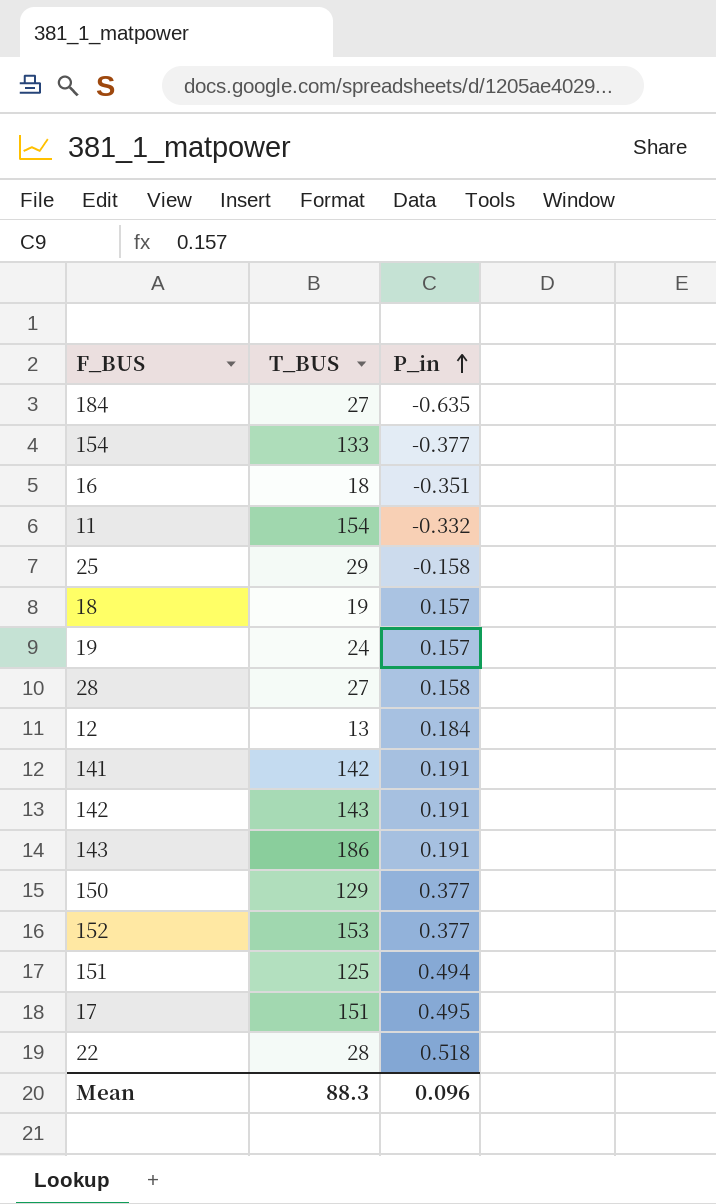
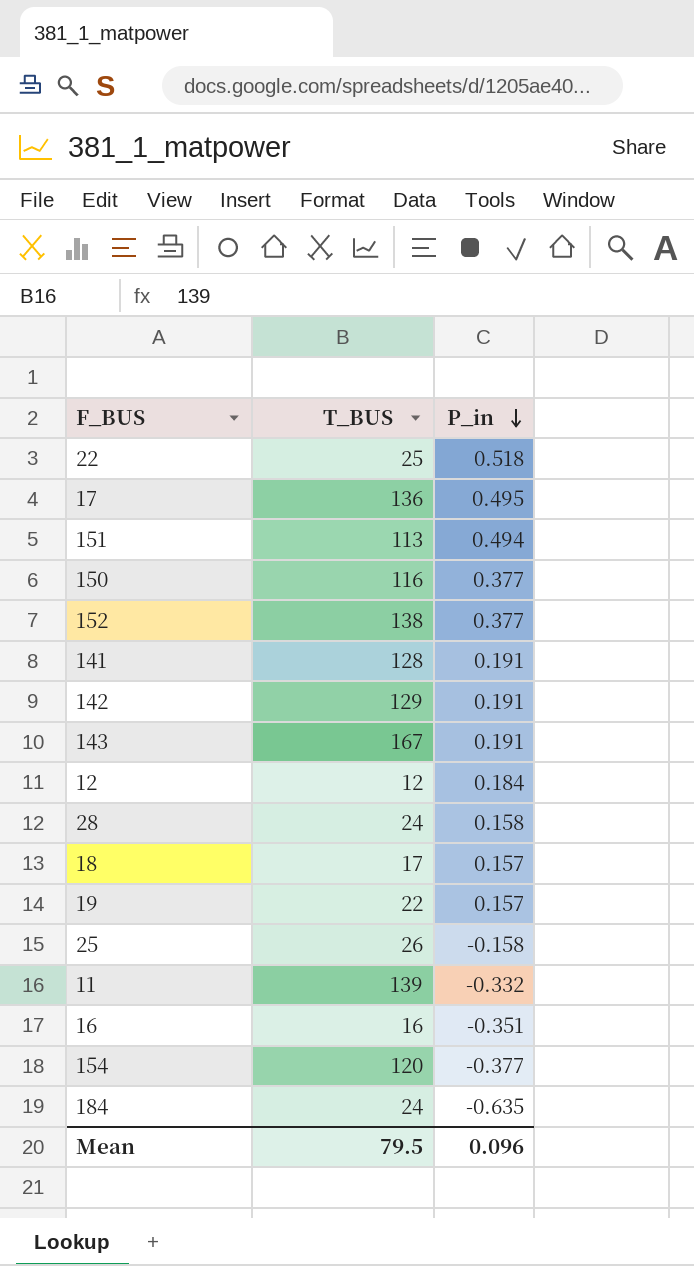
row order: P_in ascending -> P_in descending
22 | T_BUS: 28 -> 25
17 | T_BUS: 151 -> 136
151 | T_BUS: 125 -> 113
150 | T_BUS: 129 -> 116
152 | T_BUS: 153 -> 138
141 | T_BUS: 142 -> 128
142 | T_BUS: 143 -> 129
143 | T_BUS: 186 -> 167
12 | T_BUS: 13 -> 12
28 | T_BUS: 27 -> 24
18 | T_BUS: 19 -> 17
19 | T_BUS: 24 -> 22
25 | T_BUS: 29 -> 26
11 | T_BUS: 154 -> 139
16 | T_BUS: 18 -> 16
154 | T_BUS: 133 -> 120
184 | T_BUS: 27 -> 24
Mean | T_BUS: 88.3 -> 79.5

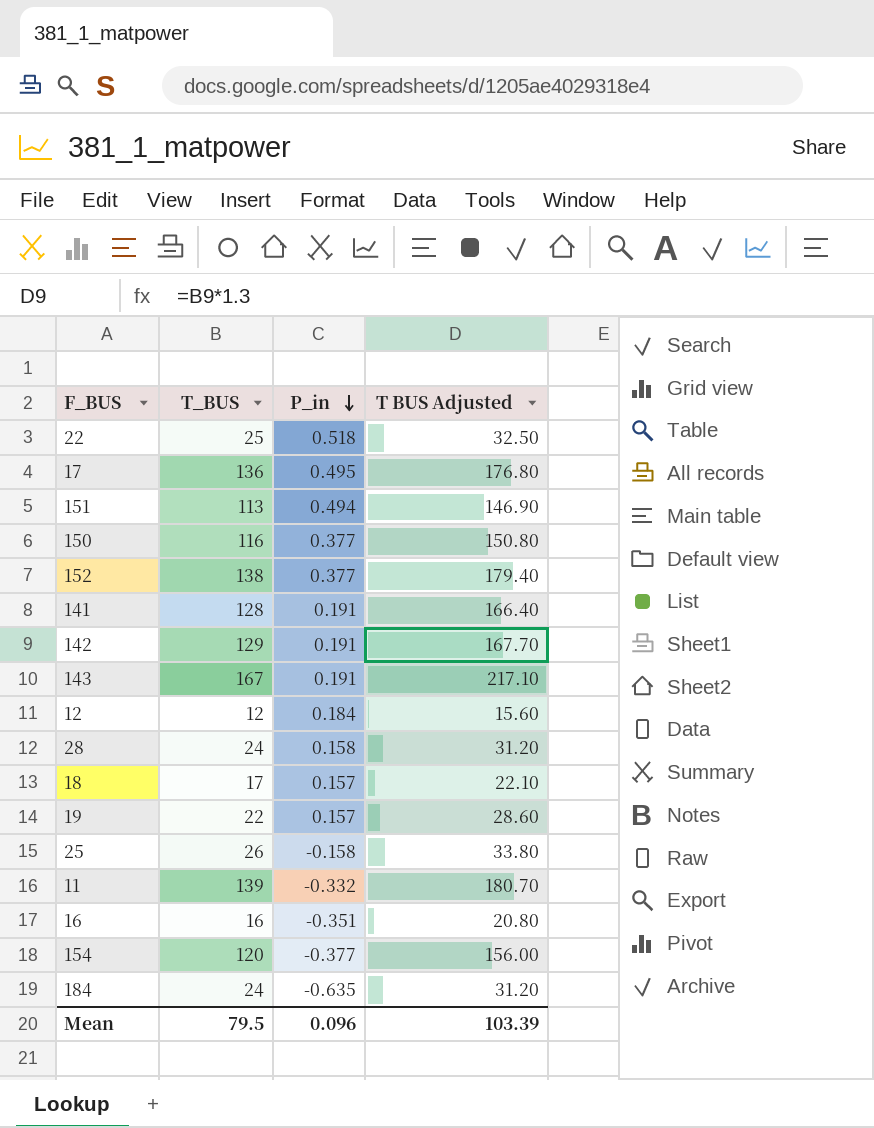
column T BUS Adjusted | formula: none -> [T_BUS] * 1.3

